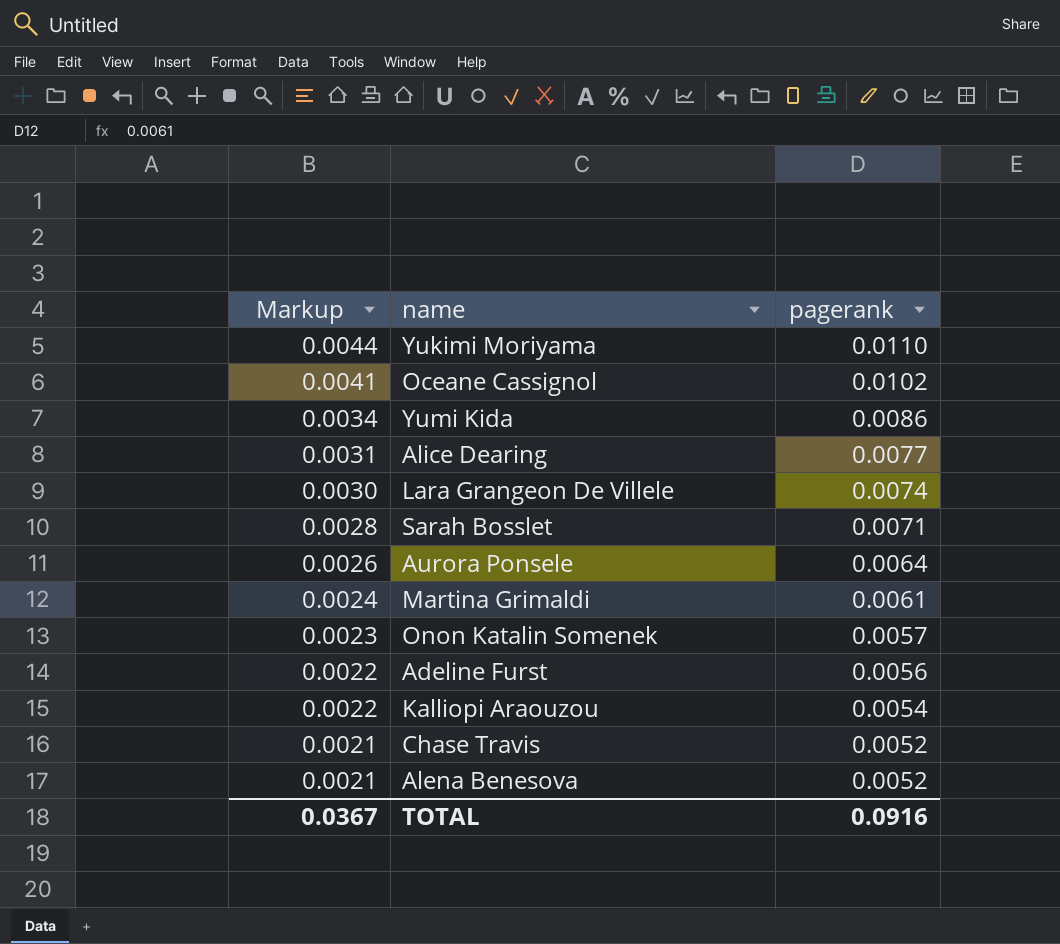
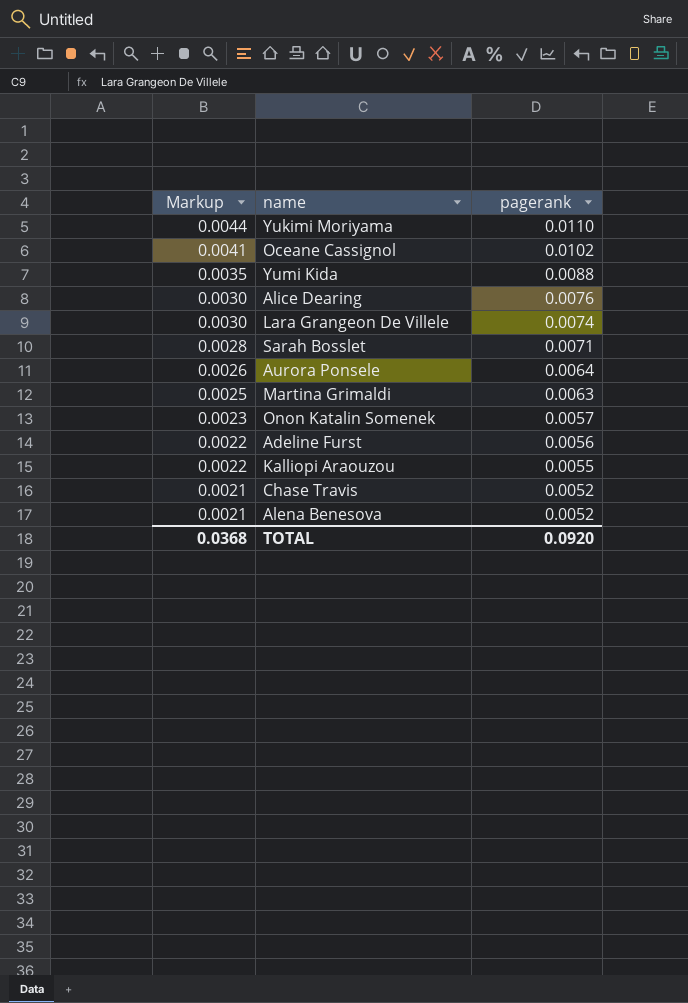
Yumi Kida | Markup: 0.0034 -> 0.0035
Yumi Kida | pagerank: 0.0086 -> 0.0088
Alice Dearing | Markup: 0.0031 -> 0.0030
Alice Dearing | pagerank: 0.0077 -> 0.0076
Martina Grimaldi | Markup: 0.0024 -> 0.0025
Martina Grimaldi | pagerank: 0.0061 -> 0.0063
Kalliopi Araouzou | pagerank: 0.0054 -> 0.0055
TOTAL | Markup: 0.0367 -> 0.0368
TOTAL | pagerank: 0.0916 -> 0.0920

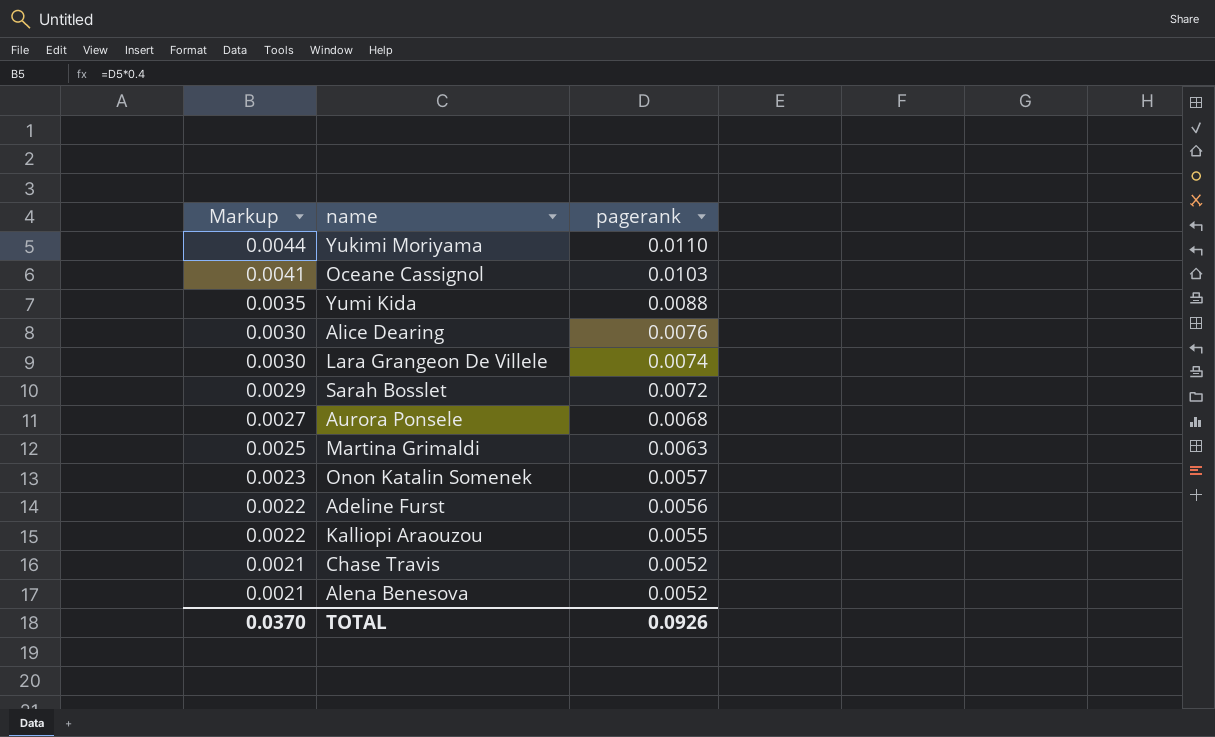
Oceane Cassignol | pagerank: 0.0102 -> 0.0103
Sarah Bosslet | Markup: 0.0028 -> 0.0029
Sarah Bosslet | pagerank: 0.0071 -> 0.0072
Aurora Ponsele | Markup: 0.0026 -> 0.0027
Aurora Ponsele | pagerank: 0.0064 -> 0.0068
TOTAL | Markup: 0.0368 -> 0.0370
TOTAL | pagerank: 0.0920 -> 0.0926

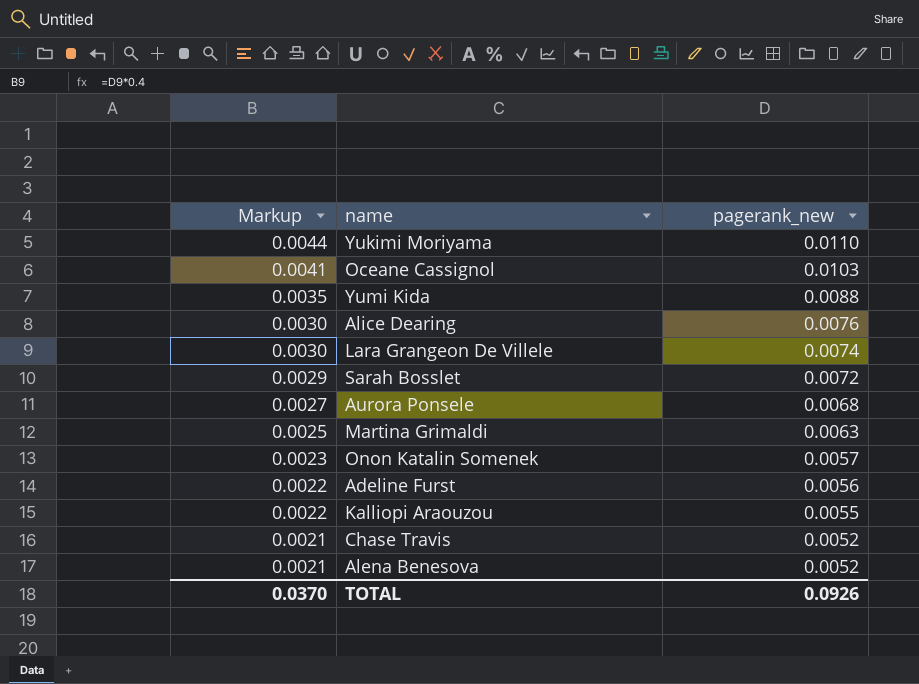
column name: pagerank -> pagerank_new

